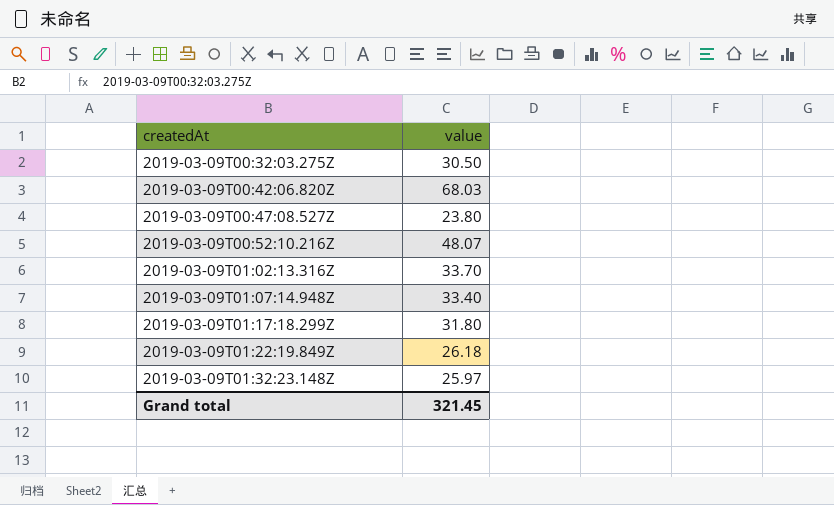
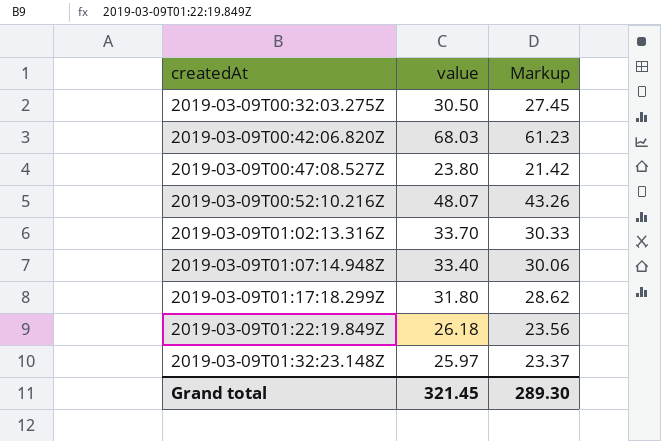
column Markup | formula: none -> [value] * 0.9

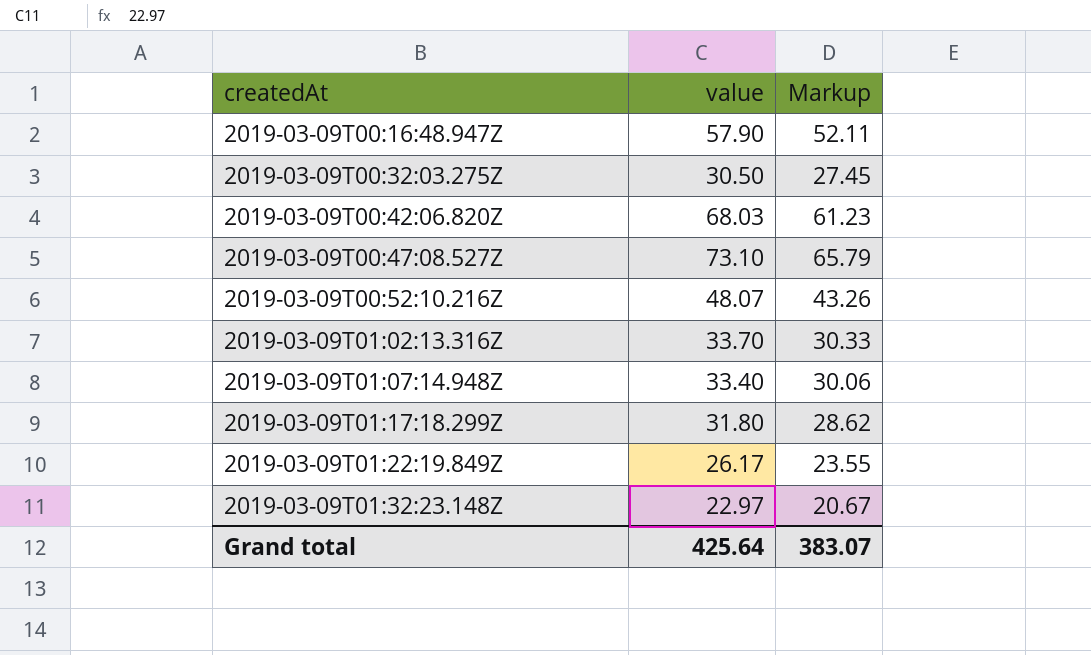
row 2019-03-09T00:16:48.947Z: none -> 57.90 | 52.11
2019-03-09T00:47:08.527Z | value: 23.80 -> 73.10
2019-03-09T00:47:08.527Z | Markup: 21.42 -> 65.79
2019-03-09T01:22:19.849Z | value: 26.18 -> 26.17
2019-03-09T01:22:19.849Z | Markup: 23.56 -> 23.55
2019-03-09T01:32:23.148Z | value: 25.97 -> 22.97
2019-03-09T01:32:23.148Z | Markup: 23.37 -> 20.67
Grand total | value: 321.45 -> 425.64
Grand total | Markup: 289.30 -> 383.07

